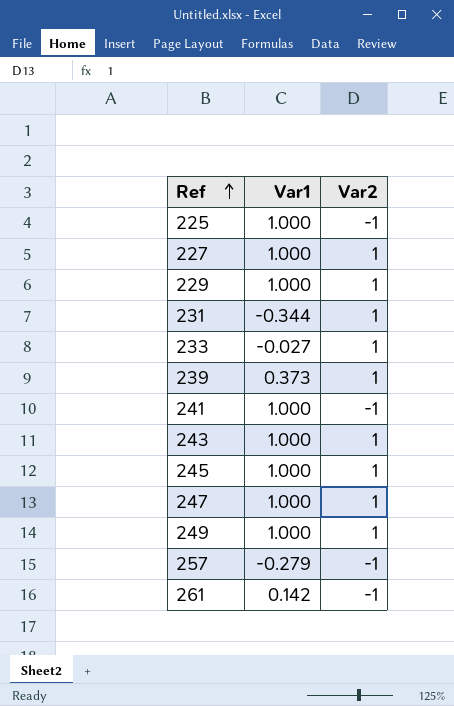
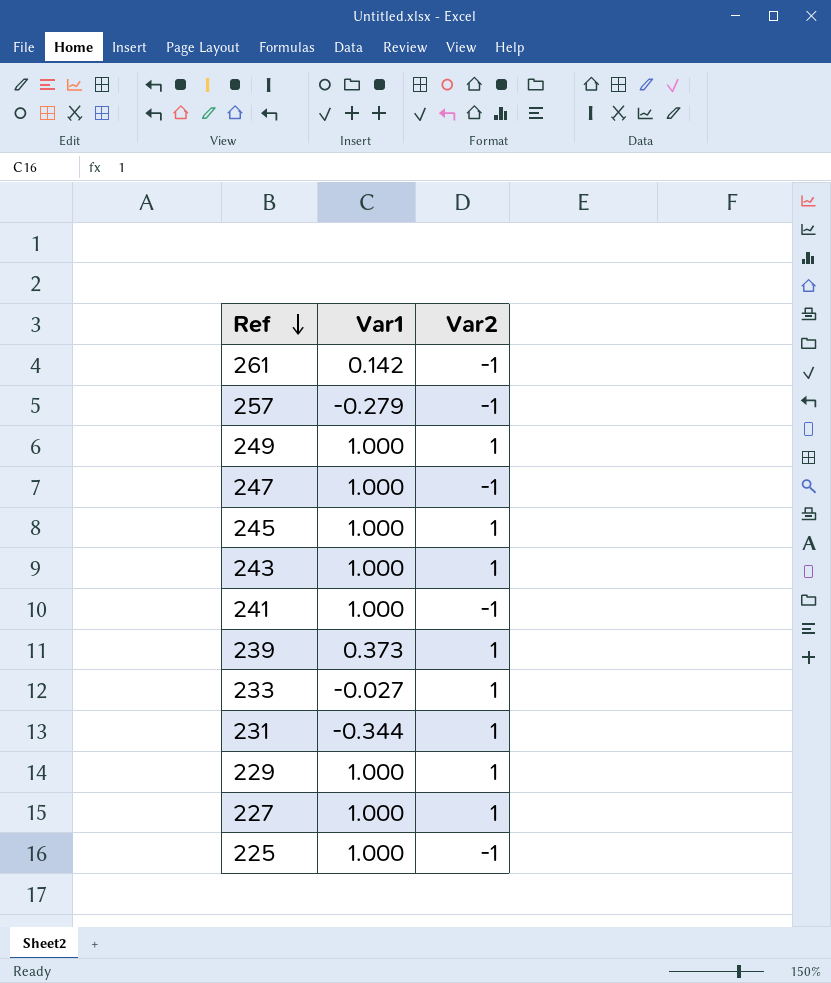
row order: Ref ascending -> Ref descending
247 | Var2: 1 -> -1

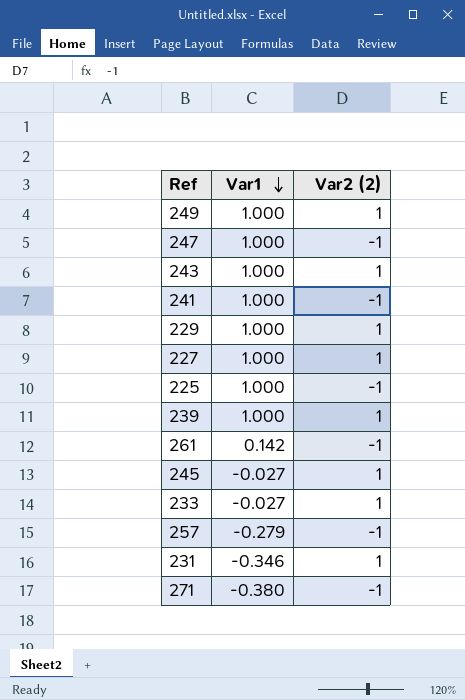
row order: Ref descending -> Var1 descending
column name: Var2 -> Var2 (2)
239 | Var1: 0.373 -> 1.000
245 | Var1: 1.000 -> -0.027
231 | Var1: -0.344 -> -0.346
row 271: none -> -0.380 | -1

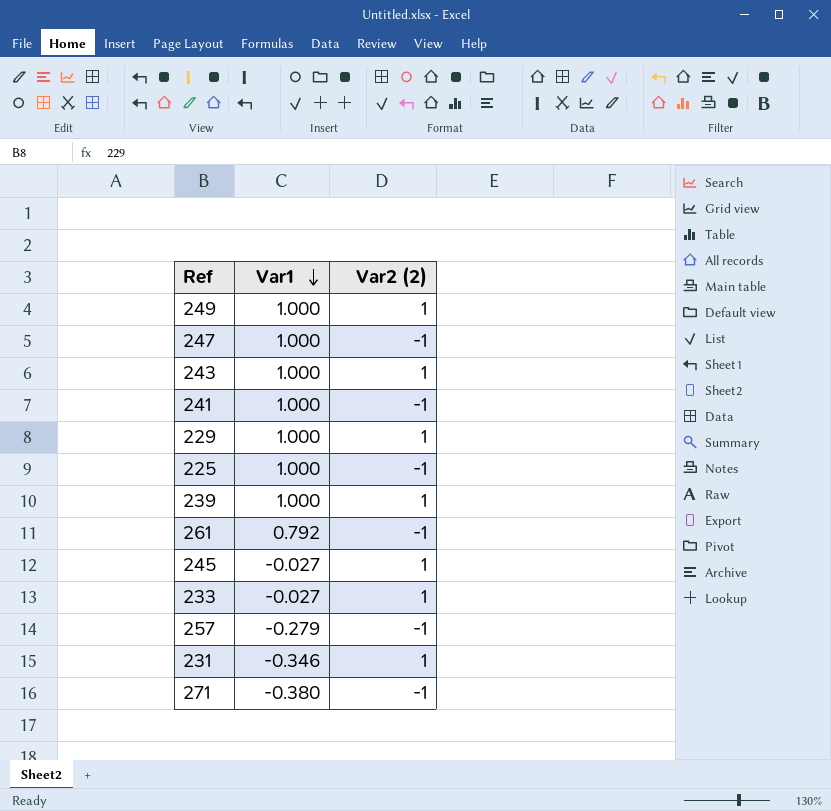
row 227: 1.000 | 1 -> none
261 | Var1: 0.142 -> 0.792

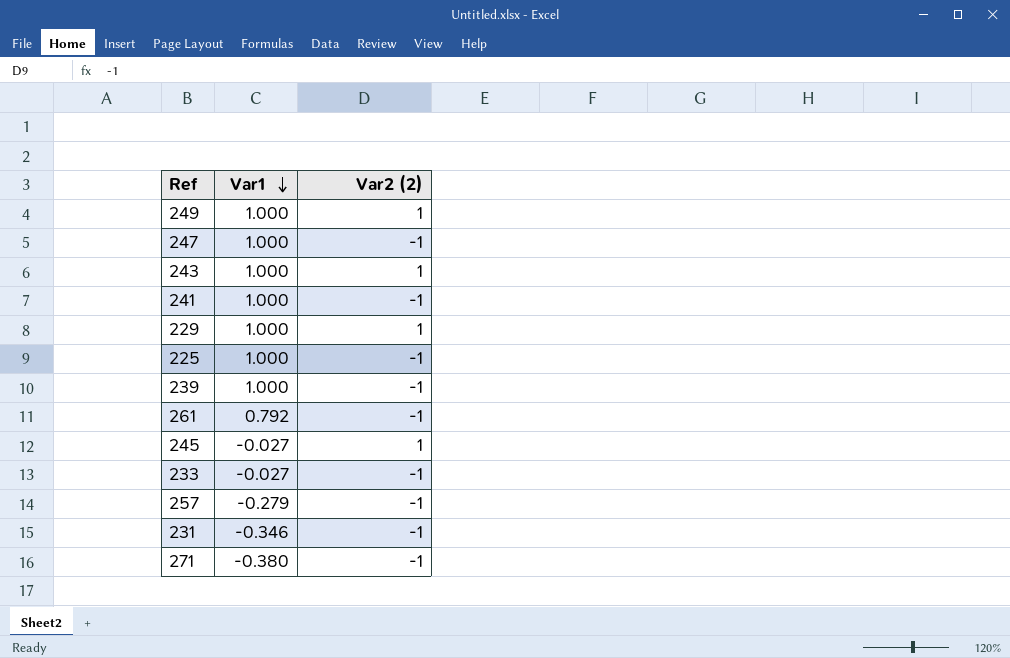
239 | Var2 (2): 1 -> -1
233 | Var2 (2): 1 -> -1
231 | Var2 (2): 1 -> -1

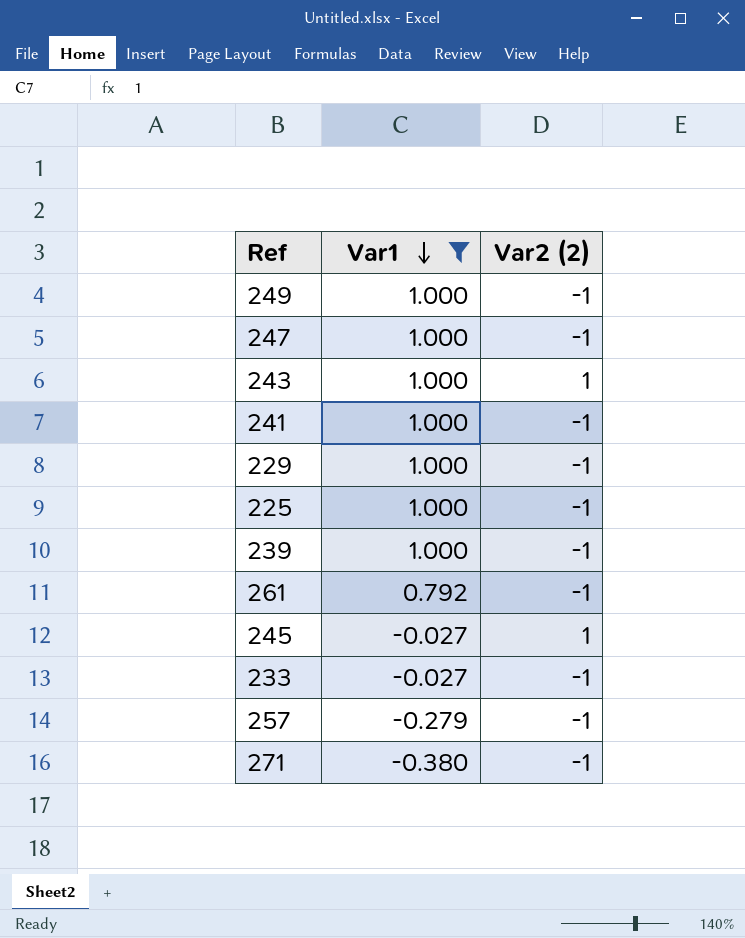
filter: none -> Var1 != -0.346
249 | Var2 (2): 1 -> -1
229 | Var2 (2): 1 -> -1

